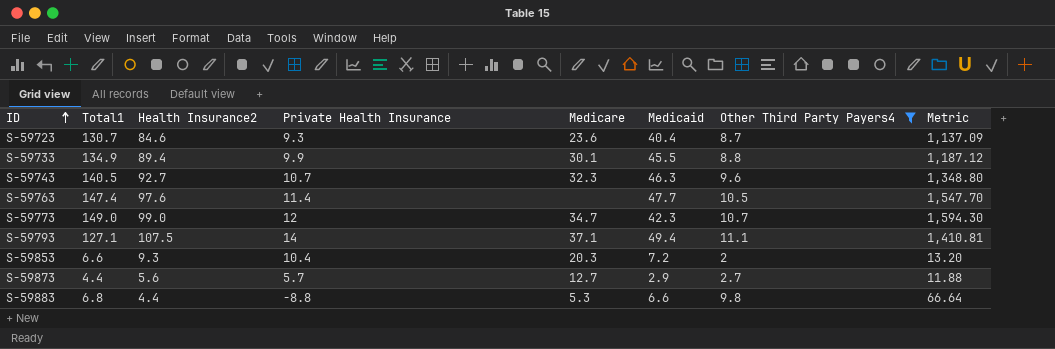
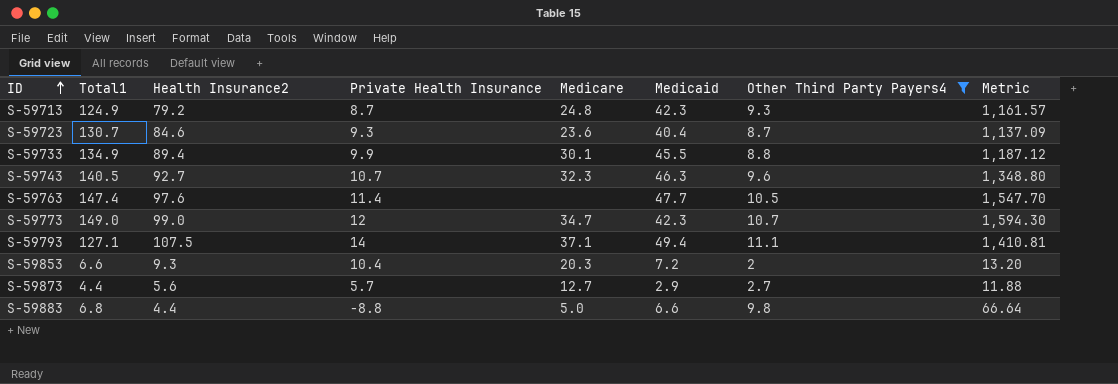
row S-59713: none -> 124.9 | 79.2 | 8.7 | 24.8 | 42.3 | 9.3 | 1,161.57
S-59883 | Medicare: 5.3 -> 5.0

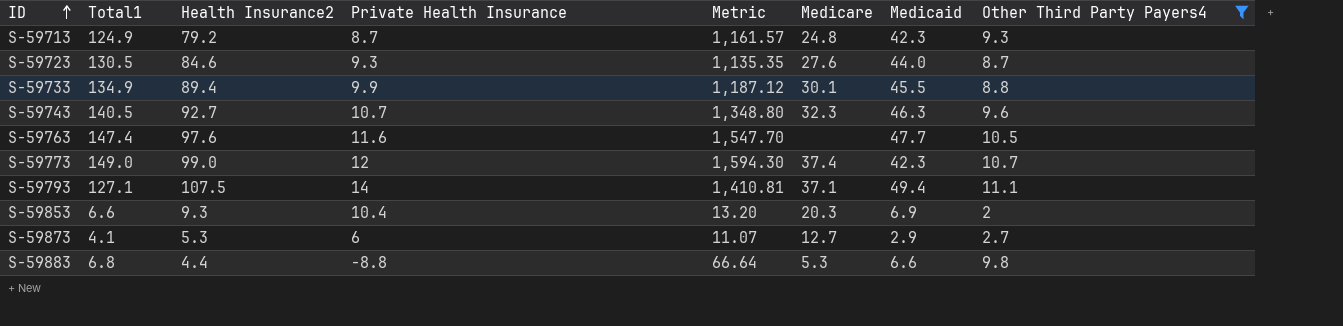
column Metric | position: 8 -> 5
S-59723 | Total1: 130.7 -> 130.5
S-59723 | Metric: 1,137.09 -> 1,135.35
S-59723 | Medicare: 23.6 -> 27.6
S-59723 | Medicaid: 40.4 -> 44.0
S-59763 | Private Health Insurance: 11.4 -> 11.6
S-59773 | Medicare: 34.7 -> 37.4
S-59853 | Medicaid: 7.2 -> 6.9
S-59873 | Total1: 4.4 -> 4.1
S-59873 | Health Insurance2: 5.6 -> 5.3
S-59873 | Private Health Insurance: 5.7 -> 6
S-59873 | Metric: 11.88 -> 11.07
S-59883 | Medicare: 5.0 -> 5.3

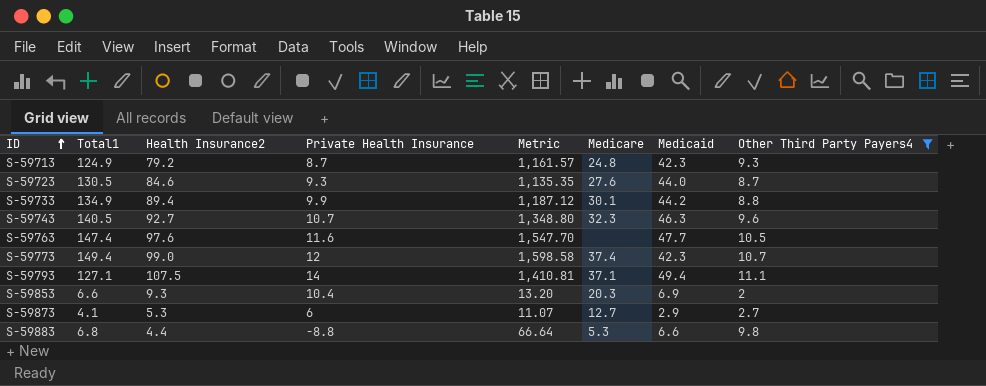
S-59733 | Medicaid: 45.5 -> 44.2
S-59773 | Total1: 149.0 -> 149.4
S-59773 | Metric: 1,594.30 -> 1,598.58

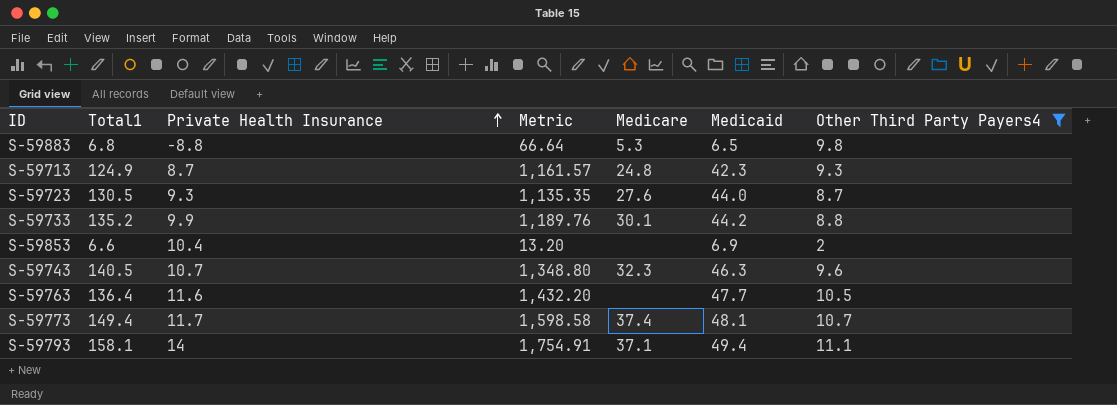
row order: ID ascending -> Private Health Insurance ascending
column Health Insurance2 | position: 3 -> none
row S-59873: 4.1 | 5.3 | 6 | 11.07 | 12.7 | 2.9 | 2.7 -> none
S-59883 | Medicaid: 6.6 -> 6.5
S-59733 | Total1: 134.9 -> 135.2
S-59733 | Metric: 1,187.12 -> 1,189.76
S-59853 | Medicare: 20.3 -> none
S-59763 | Total1: 147.4 -> 136.4
S-59763 | Metric: 1,547.70 -> 1,432.20
S-59773 | Private Health Insurance: 12 -> 11.7
S-59773 | Medicaid: 42.3 -> 48.1
S-59793 | Total1: 127.1 -> 158.1
S-59793 | Metric: 1,410.81 -> 1,754.91

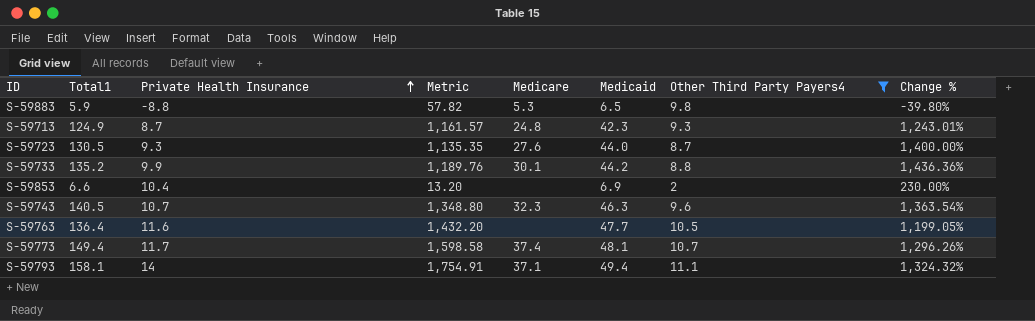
column Change % | formula: none -> ([Total1] - [Other Third Party Payers4]) / [Other Third Party Payers4]
S-59883 | Total1: 6.8 -> 5.9
S-59883 | Metric: 66.64 -> 57.82

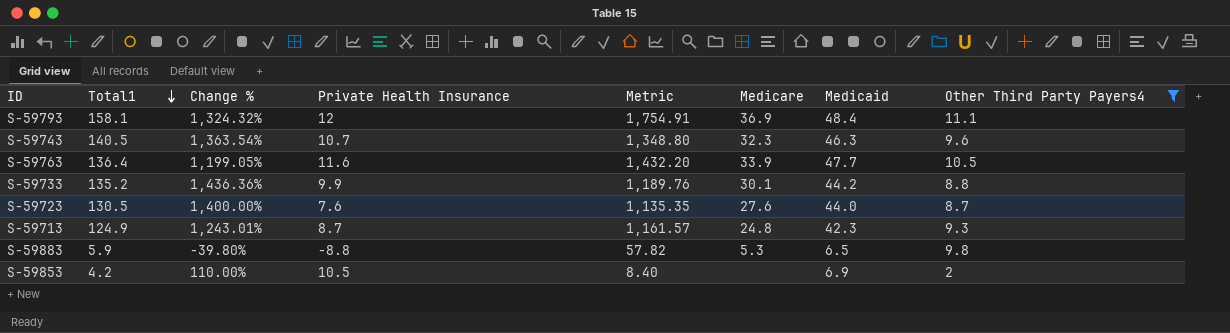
row order: Private Health Insurance ascending -> Total1 descending
column Change % | position: 8 -> 3
row S-59773: 149.4 | 11.7 | 1,598.58 | 37.4 | 48.1 | 10.7 | 1,296.26% -> none
S-59793 | Private Health Insurance: 14 -> 12
S-59793 | Medicare: 37.1 -> 36.9
S-59793 | Medicaid: 49.4 -> 48.4
S-59763 | Medicare: none -> 33.9
S-59723 | Private Health Insurance: 9.3 -> 7.6
S-59853 | Total1: 6.6 -> 4.2
S-59853 | Change %: 230.00% -> 110.00%
S-59853 | Private Health Insurance: 10.4 -> 10.5
S-59853 | Metric: 13.20 -> 8.40

